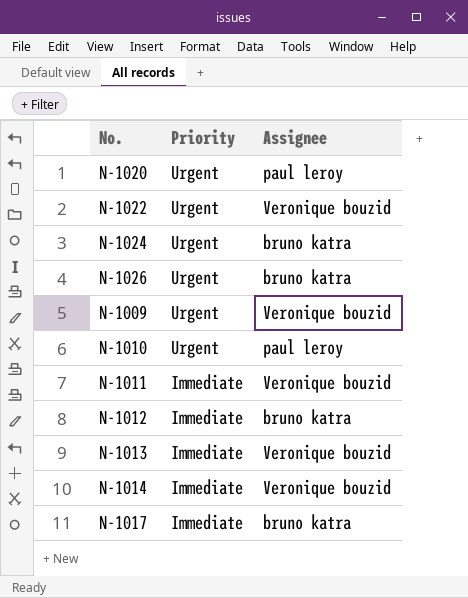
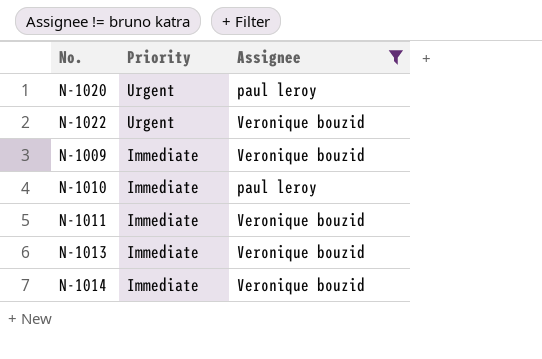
filter: none -> Assignee != bruno katra
N-1009 | Priority: Urgent -> Immediate
N-1010 | Priority: Urgent -> Immediate

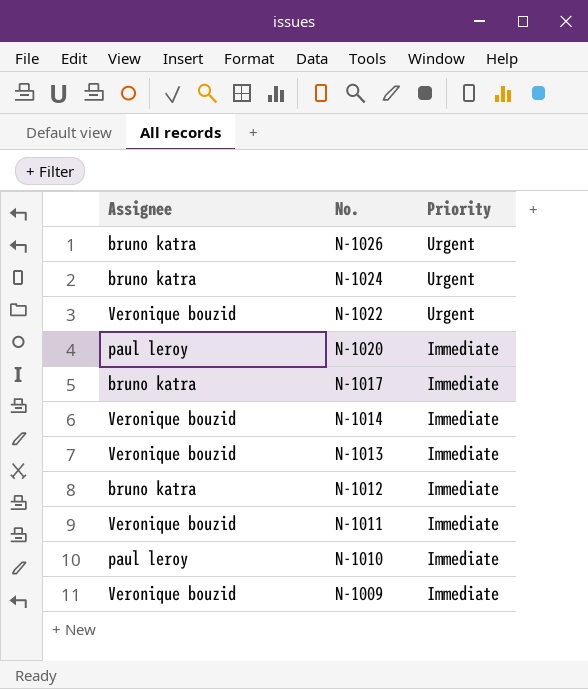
filter: Assignee != bruno katra -> none
row order: Priority descending -> No. descending
column Assignee | position: 3 -> 1
N-1020 | Priority: Urgent -> Immediate

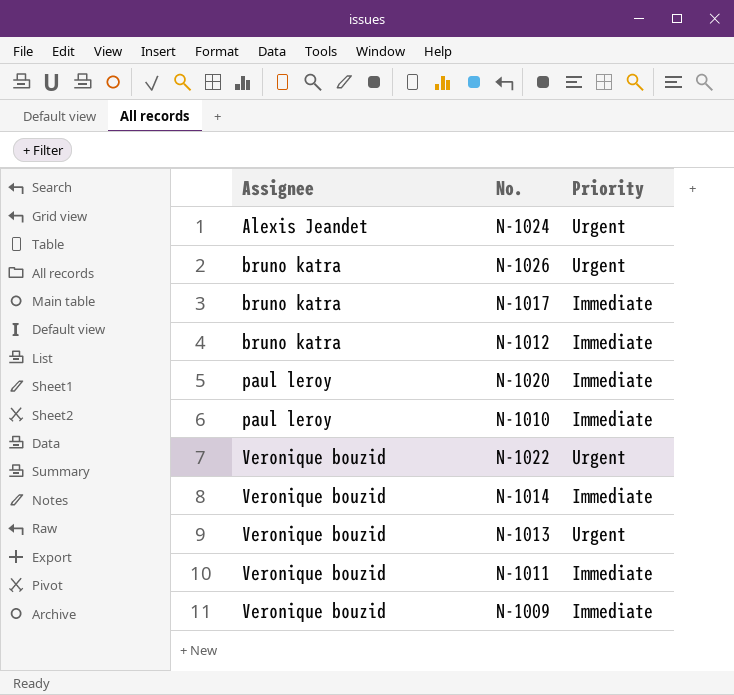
row order: No. descending -> Assignee ascending
N-1024 | Assignee: bruno katra -> Alexis Jeandet
N-1013 | Priority: Immediate -> Urgent

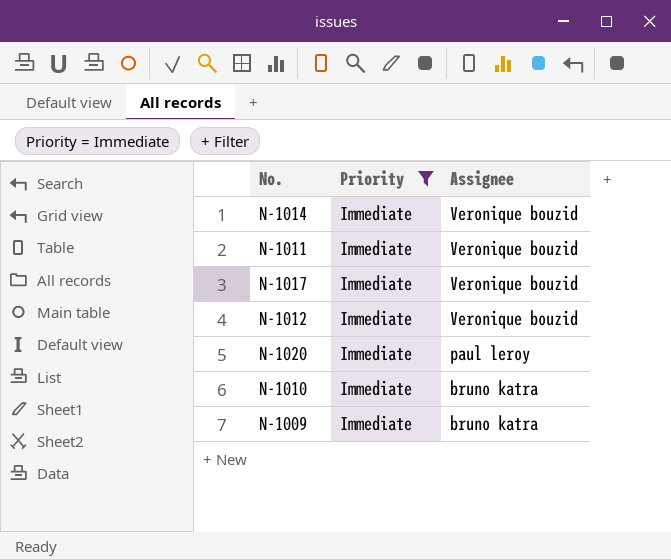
filter: none -> Priority = Immediate
row order: Assignee ascending -> Assignee descending
column Assignee | position: 1 -> 3
N-1017 | Assignee: bruno katra -> Veronique bouzid
N-1012 | Assignee: bruno katra -> Veronique bouzid
N-1010 | Assignee: paul leroy -> bruno katra
N-1009 | Assignee: Veronique bouzid -> bruno katra

